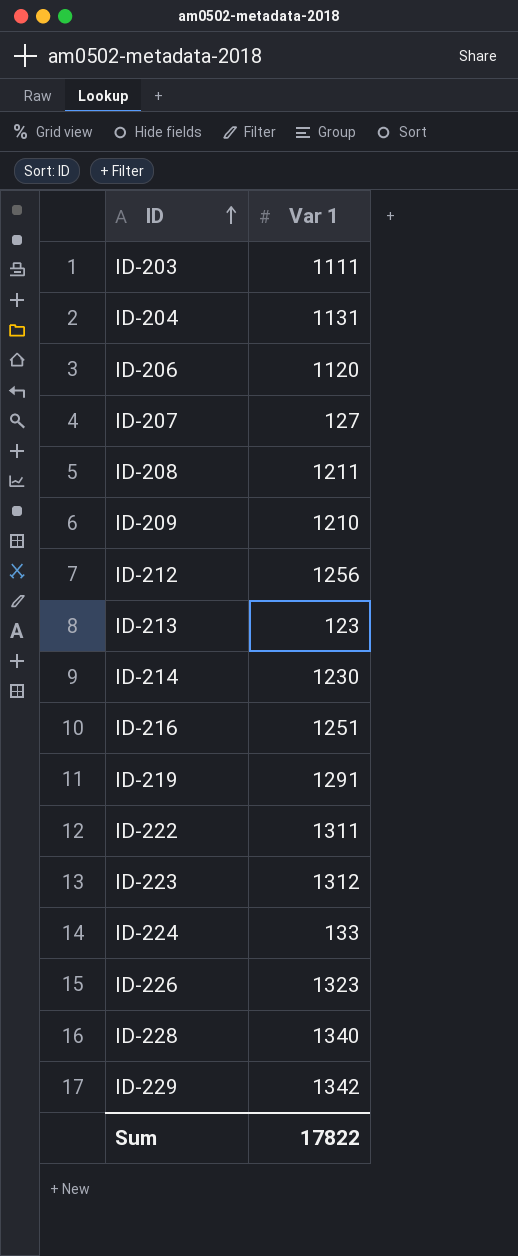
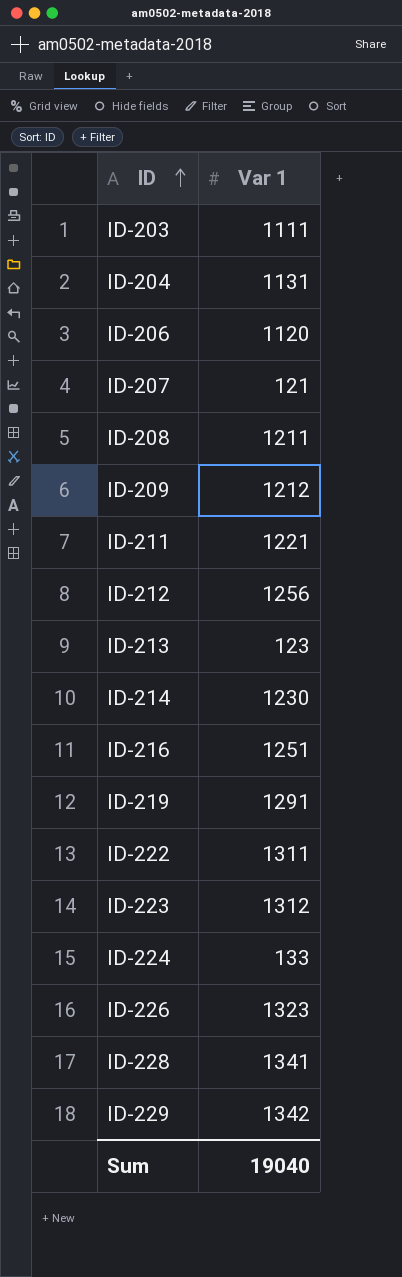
ID-207 | Var 1: 127 -> 121
ID-209 | Var 1: 1210 -> 1212
row ID-211: none -> 1221
ID-228 | Var 1: 1340 -> 1341
Sum | Var 1: 17822 -> 19040

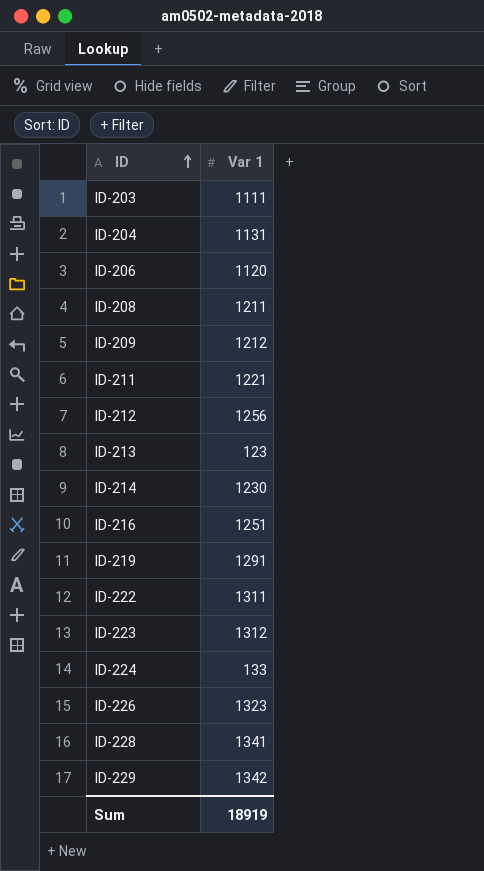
row ID-207: 121 -> none
Sum | Var 1: 19040 -> 18919

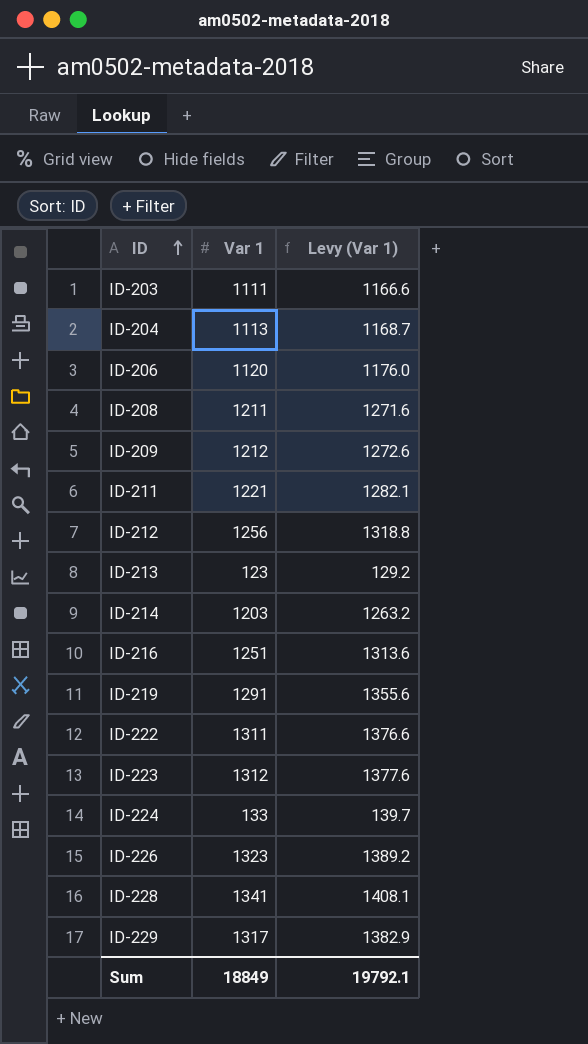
column Levy (Var 1) | formula: none -> [Var 1] * 1.05
ID-204 | Var 1: 1131 -> 1113
ID-214 | Var 1: 1230 -> 1203
ID-229 | Var 1: 1342 -> 1317
Sum | Var 1: 18919 -> 18849

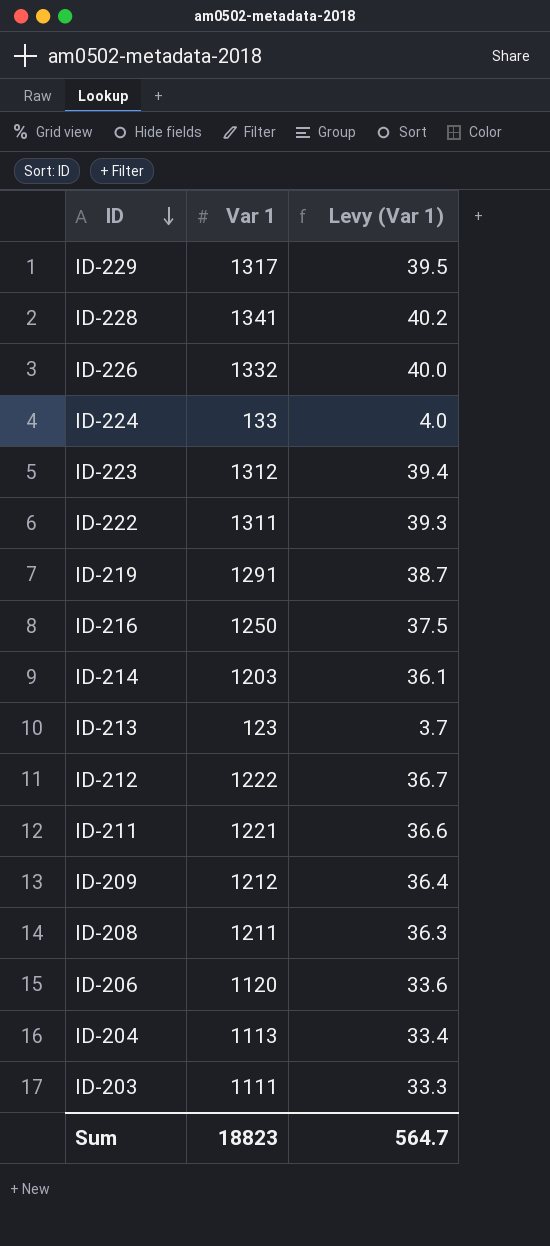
row order: ID ascending -> ID descending
column Levy (Var 1) | formula: [Var 1] * 1.05 -> [Var 1] * 0.03
ID-226 | Var 1: 1323 -> 1332
ID-216 | Var 1: 1251 -> 1250
ID-212 | Var 1: 1256 -> 1222
Sum | Var 1: 18849 -> 18823
Sum | Levy (Var 1): 19792.1 -> 564.7

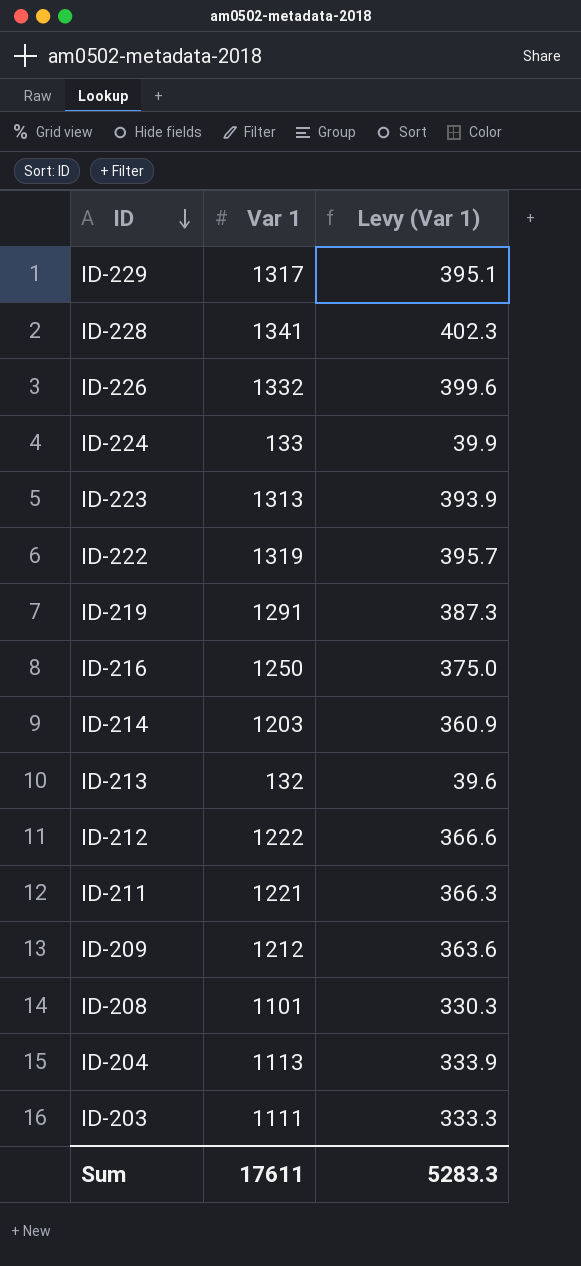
column Levy (Var 1) | formula: [Var 1] * 0.03 -> [Var 1] * 0.3
row ID-206: 1120 | 33.6 -> none
ID-223 | Var 1: 1312 -> 1313
ID-222 | Var 1: 1311 -> 1319
ID-213 | Var 1: 123 -> 132
ID-208 | Var 1: 1211 -> 1101
Sum | Var 1: 18823 -> 17611
Sum | Levy (Var 1): 564.7 -> 5283.3

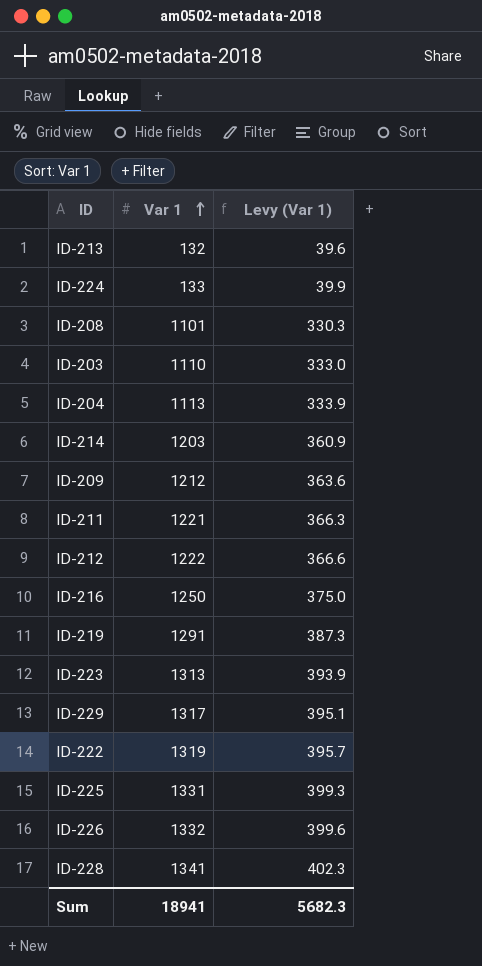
row order: ID descending -> Var 1 ascending
ID-203 | Var 1: 1111 -> 1110
ID-203 | Levy (Var 1): 333.3 -> 333.0
row ID-225: none -> 1331 | 399.3
Sum | Var 1: 17611 -> 18941
Sum | Levy (Var 1): 5283.3 -> 5682.3

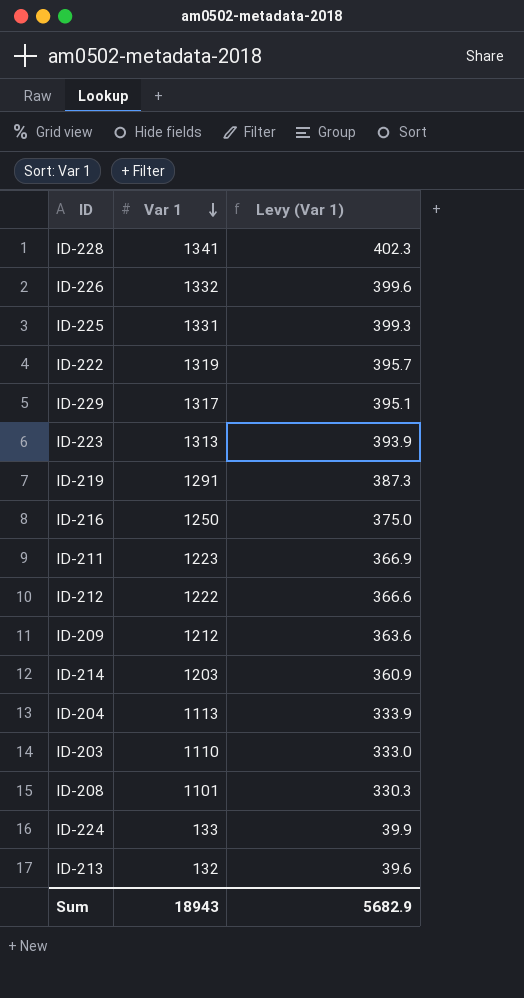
row order: Var 1 ascending -> Var 1 descending
ID-211 | Var 1: 1221 -> 1223
ID-211 | Levy (Var 1): 366.3 -> 366.9
Sum | Var 1: 18941 -> 18943
Sum | Levy (Var 1): 5682.3 -> 5682.9

